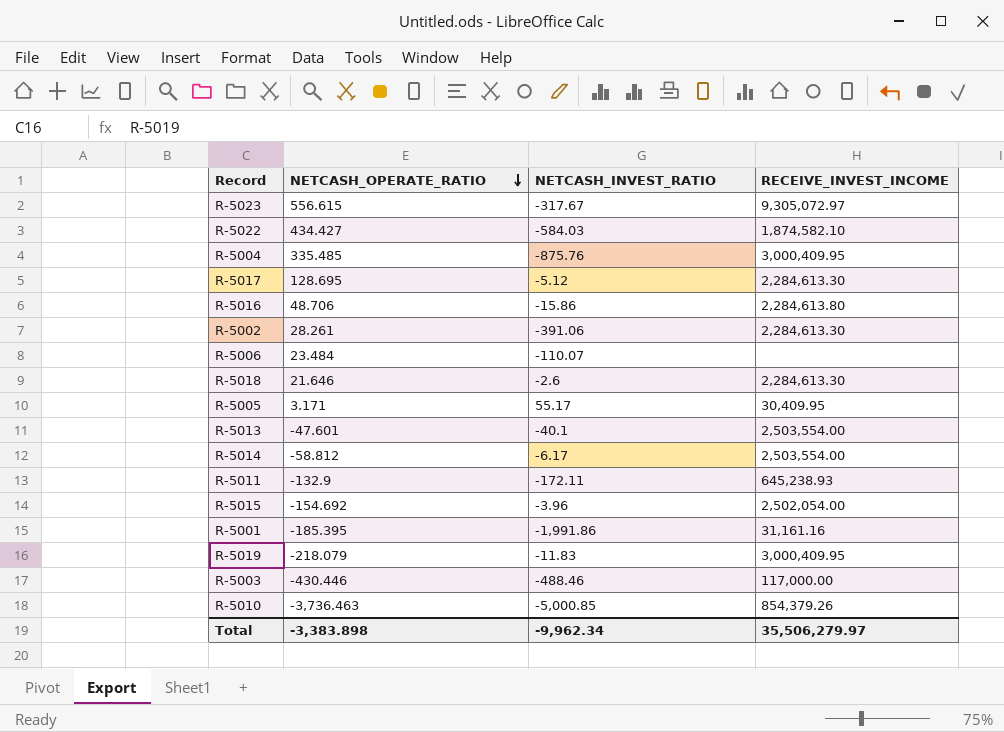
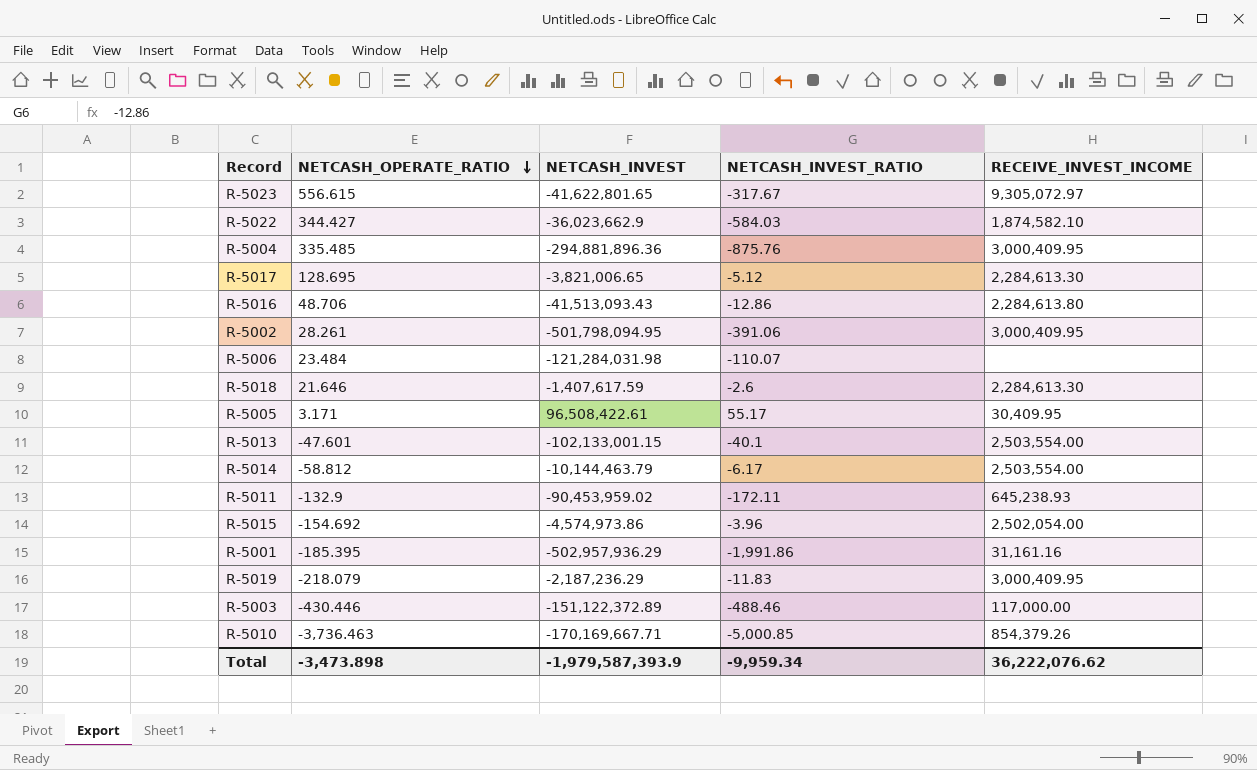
column NETCASH_INVEST | position: none -> 3
R-5022 | NETCASH_OPERATE_RATIO: 434.427 -> 344.427
R-5016 | NETCASH_INVEST_RATIO: -15.86 -> -12.86
R-5002 | RECEIVE_INVEST_INCOME: 2,284,613.30 -> 3,000,409.95
Total | NETCASH_OPERATE_RATIO: -3,383.898 -> -3,473.898
Total | NETCASH_INVEST_RATIO: -9,962.34 -> -9,959.34
Total | RECEIVE_INVEST_INCOME: 35,506,279.97 -> 36,222,076.62

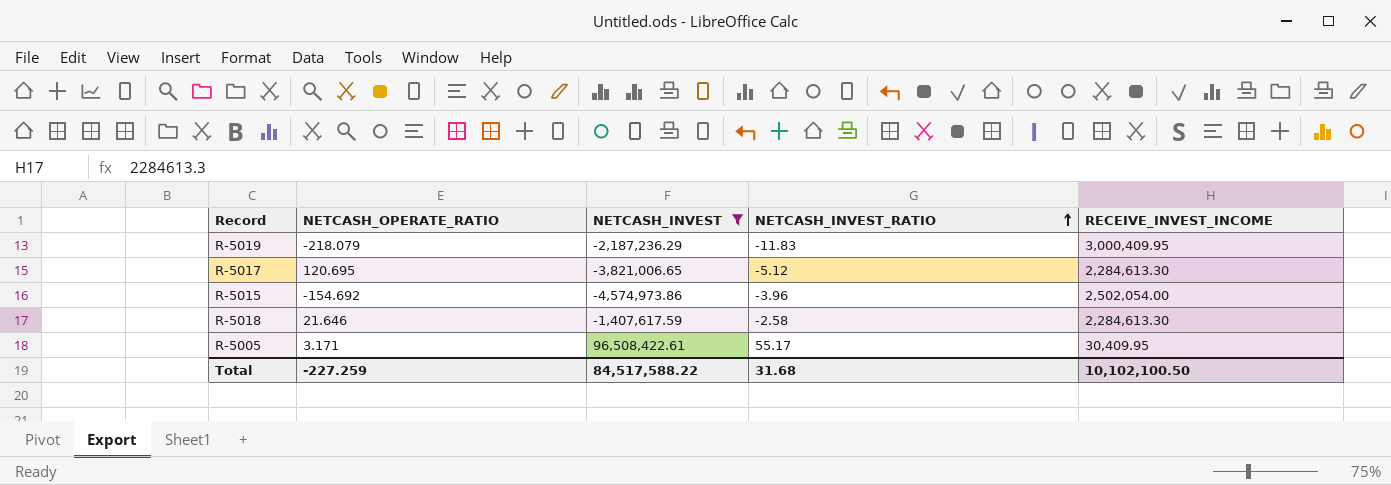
filter: none -> NETCASH_INVEST >= -4,574,973.86
row order: NETCASH_OPERATE_RATIO descending -> NETCASH_INVEST_RATIO ascending
R-5017 | NETCASH_OPERATE_RATIO: 128.695 -> 120.695
R-5018 | NETCASH_INVEST_RATIO: -2.6 -> -2.58
Total | NETCASH_OPERATE_RATIO: -3,473.898 -> -227.259
Total | NETCASH_INVEST: -1,979,587,393.9 -> 84,517,588.22
Total | NETCASH_INVEST_RATIO: -9,959.34 -> 31.68
Total | RECEIVE_INVEST_INCOME: 36,222,076.62 -> 10,102,100.50

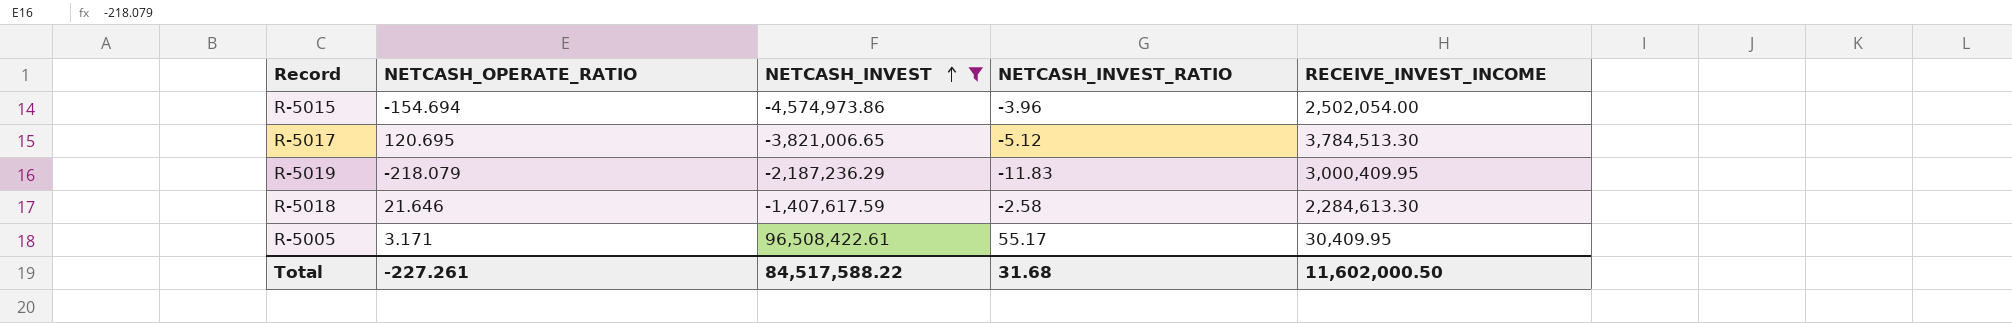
row order: NETCASH_INVEST_RATIO ascending -> NETCASH_INVEST ascending
R-5015 | NETCASH_OPERATE_RATIO: -154.692 -> -154.694
R-5017 | RECEIVE_INVEST_INCOME: 2,284,613.30 -> 3,784,513.30
Total | NETCASH_OPERATE_RATIO: -227.259 -> -227.261
Total | RECEIVE_INVEST_INCOME: 10,102,100.50 -> 11,602,000.50

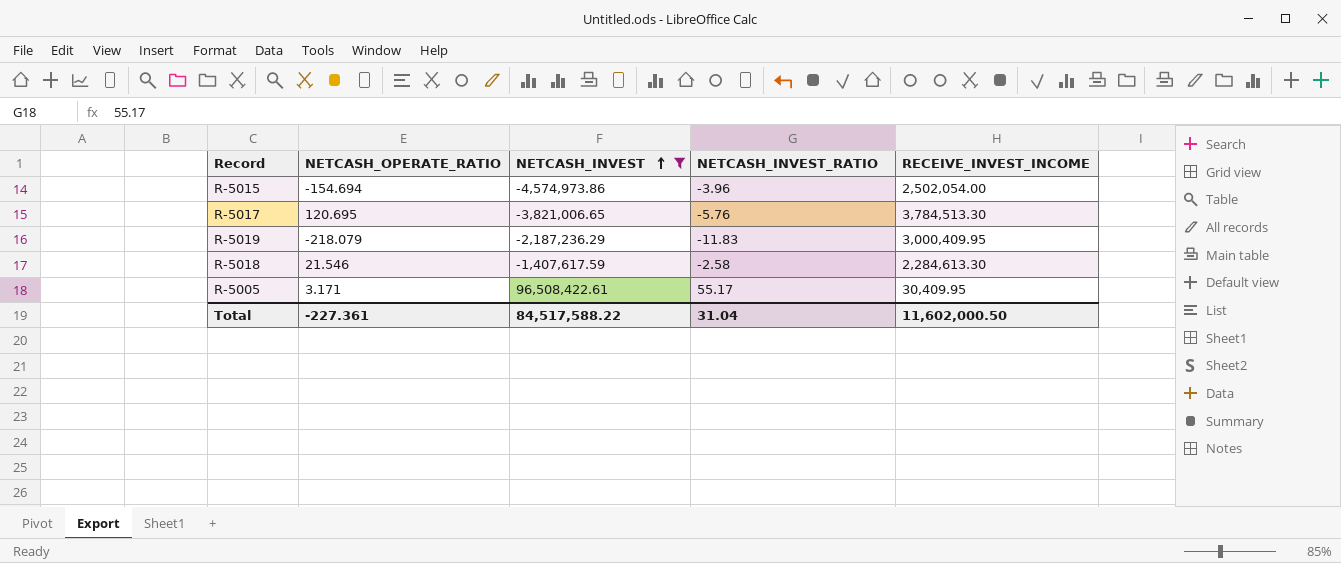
R-5017 | NETCASH_INVEST_RATIO: -5.12 -> -5.76
R-5018 | NETCASH_OPERATE_RATIO: 21.646 -> 21.546
Total | NETCASH_OPERATE_RATIO: -227.261 -> -227.361
Total | NETCASH_INVEST_RATIO: 31.68 -> 31.04

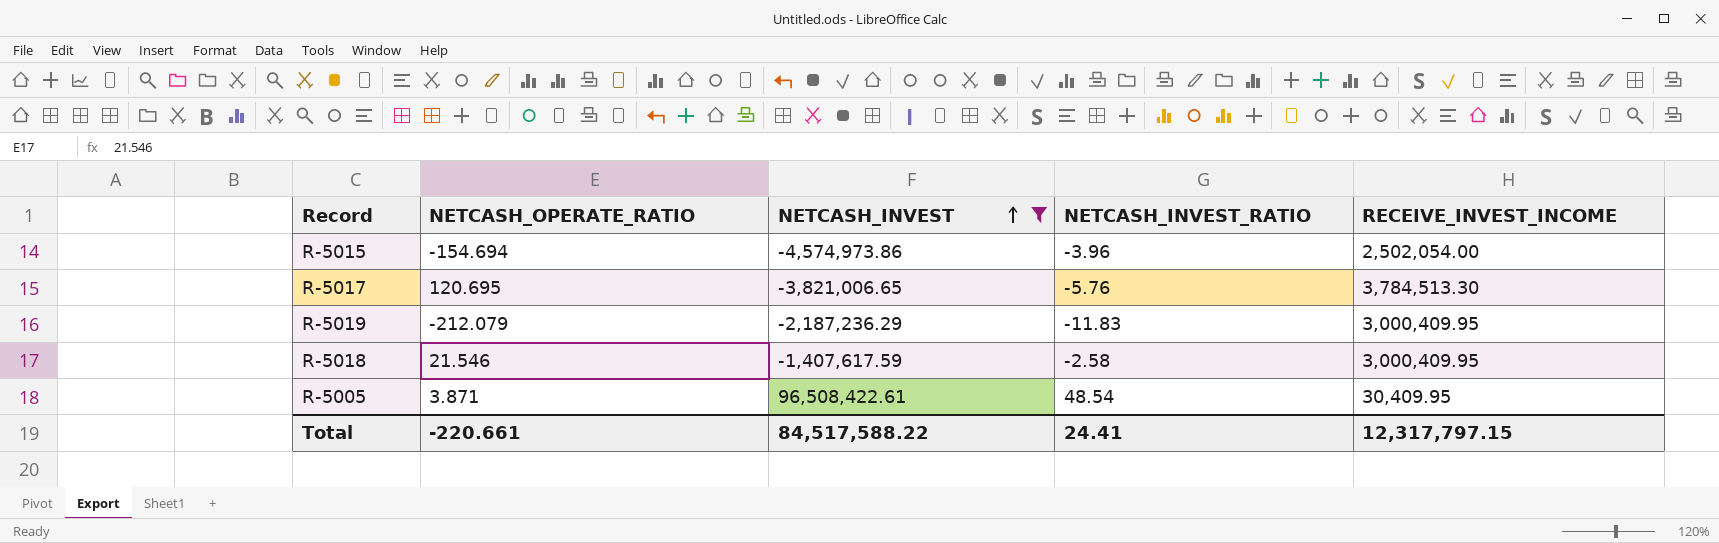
R-5019 | NETCASH_OPERATE_RATIO: -218.079 -> -212.079
R-5018 | RECEIVE_INVEST_INCOME: 2,284,613.30 -> 3,000,409.95
R-5005 | NETCASH_OPERATE_RATIO: 3.171 -> 3.871
R-5005 | NETCASH_INVEST_RATIO: 55.17 -> 48.54
Total | NETCASH_OPERATE_RATIO: -227.361 -> -220.661
Total | NETCASH_INVEST_RATIO: 31.04 -> 24.41
Total | RECEIVE_INVEST_INCOME: 11,602,000.50 -> 12,317,797.15

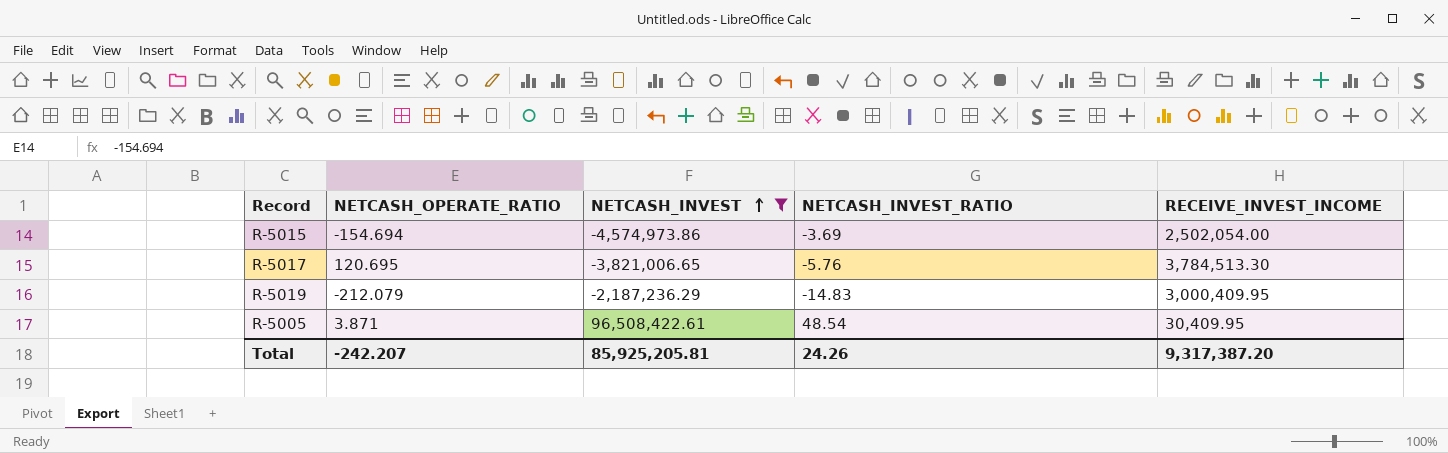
row R-5018: 21.546 | -1,407,617.59 | -2.58 | 3,000,409.95 -> none
R-5015 | NETCASH_INVEST_RATIO: -3.96 -> -3.69
R-5019 | NETCASH_INVEST_RATIO: -11.83 -> -14.83
Total | NETCASH_OPERATE_RATIO: -220.661 -> -242.207
Total | NETCASH_INVEST: 84,517,588.22 -> 85,925,205.81
Total | NETCASH_INVEST_RATIO: 24.41 -> 24.26
Total | RECEIVE_INVEST_INCOME: 12,317,797.15 -> 9,317,387.20

